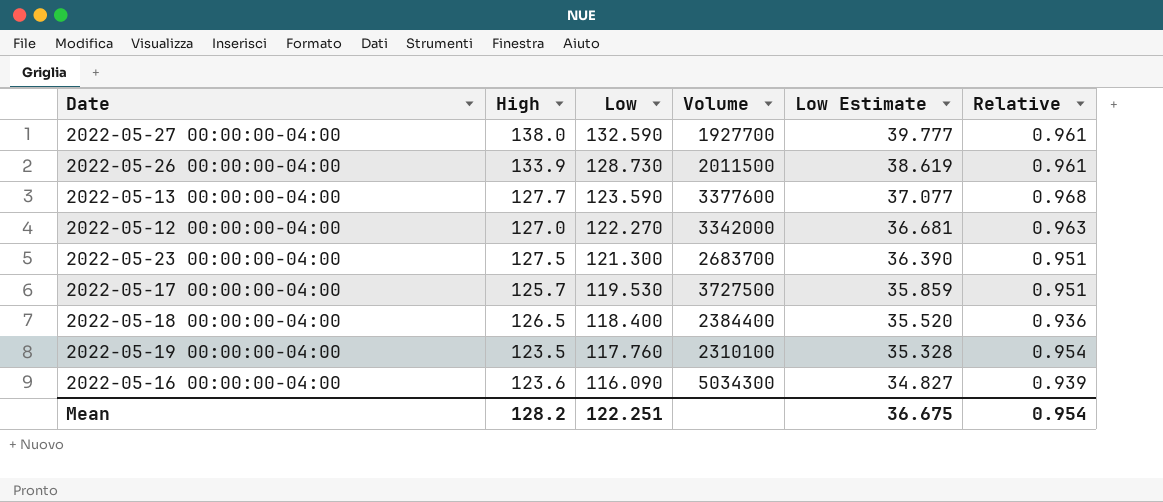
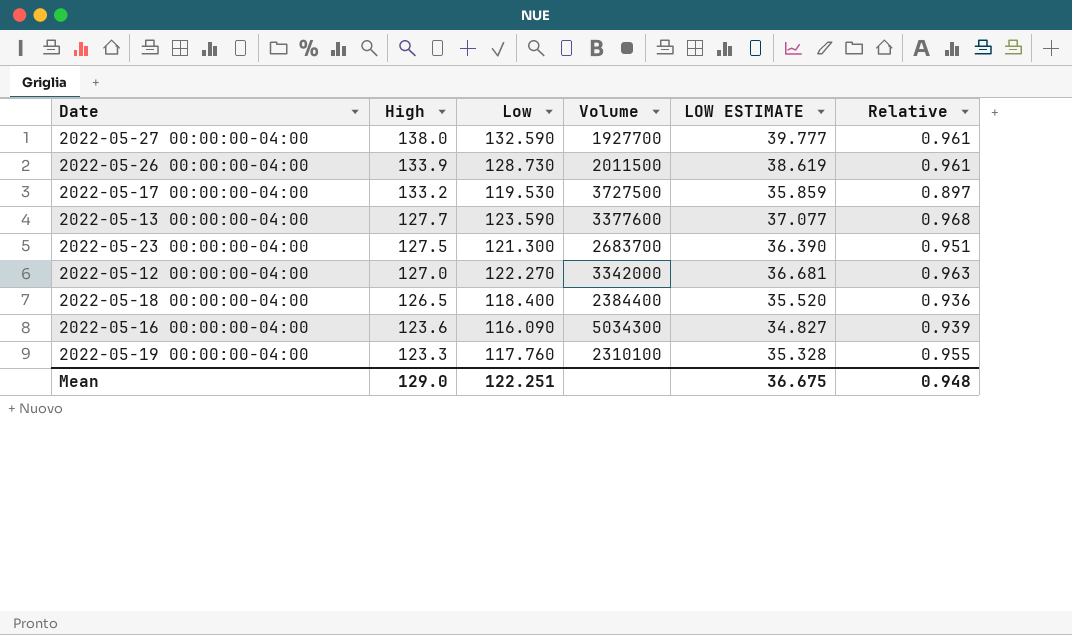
row order: Low descending -> High descending
column name: Low Estimate -> LOW ESTIMATE
2022-05-17 00:00:00-04:00 | High: 125.7 -> 133.2
2022-05-17 00:00:00-04:00 | Relative: 0.951 -> 0.897
2022-05-19 00:00:00-04:00 | High: 123.5 -> 123.3
2022-05-19 00:00:00-04:00 | Relative: 0.954 -> 0.955
Mean | High: 128.2 -> 129.0
Mean | Relative: 0.954 -> 0.948

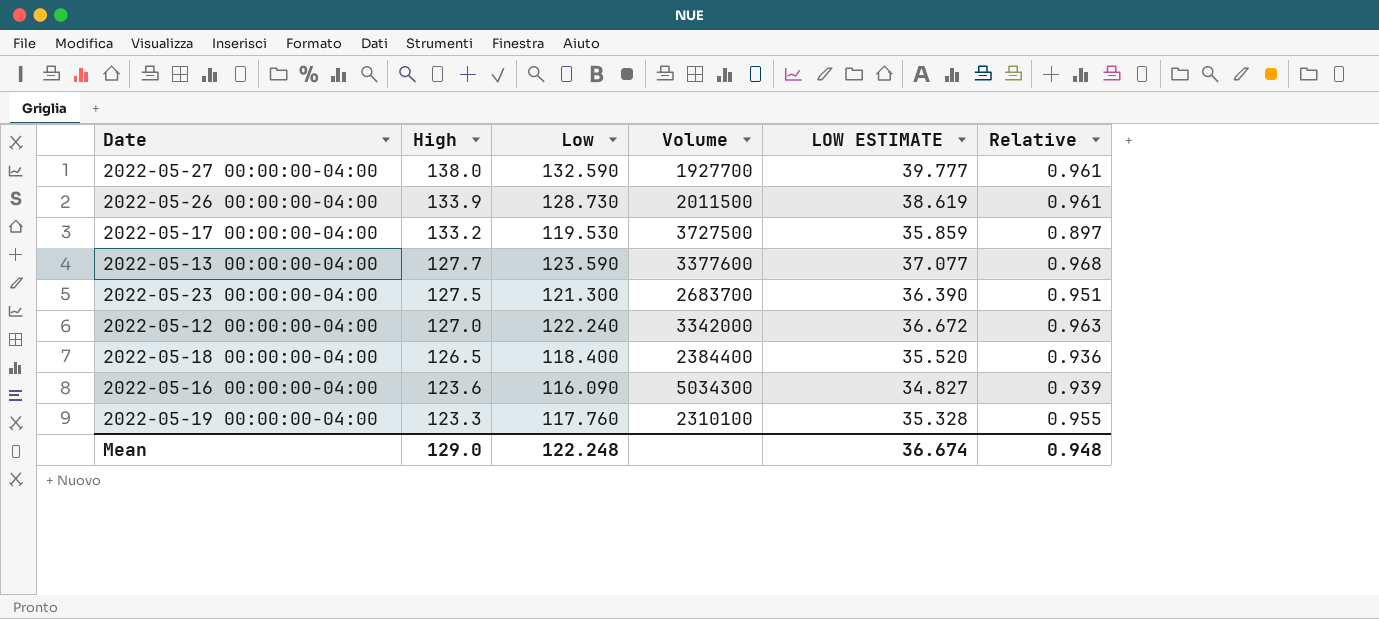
2022-05-12 00:00:00-04:00 | Low: 122.270 -> 122.240
2022-05-12 00:00:00-04:00 | LOW ESTIMATE: 36.681 -> 36.672
Mean | Low: 122.251 -> 122.248
Mean | LOW ESTIMATE: 36.675 -> 36.674

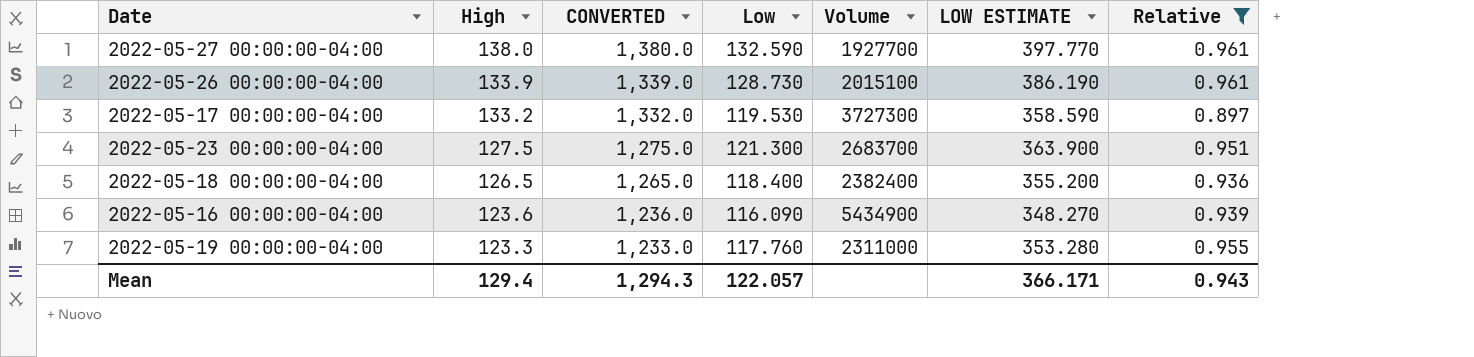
filter: none -> Relative <= 0.961
column CONVERTED | formula: none -> [High] * 10
column LOW ESTIMATE | formula: [Low] * 0.3 -> [Low] * 3
2022-05-26 00:00:00-04:00 | Volume: 2011500 -> 2015100
2022-05-17 00:00:00-04:00 | Volume: 3727500 -> 3727300
2022-05-18 00:00:00-04:00 | Volume: 2384400 -> 2382400
2022-05-16 00:00:00-04:00 | Volume: 5034300 -> 5434900
2022-05-19 00:00:00-04:00 | Volume: 2310100 -> 2311000
Mean | High: 129.0 -> 129.4
Mean | Low: 122.248 -> 122.057
Mean | LOW ESTIMATE: 36.674 -> 366.171
Mean | Relative: 0.948 -> 0.943

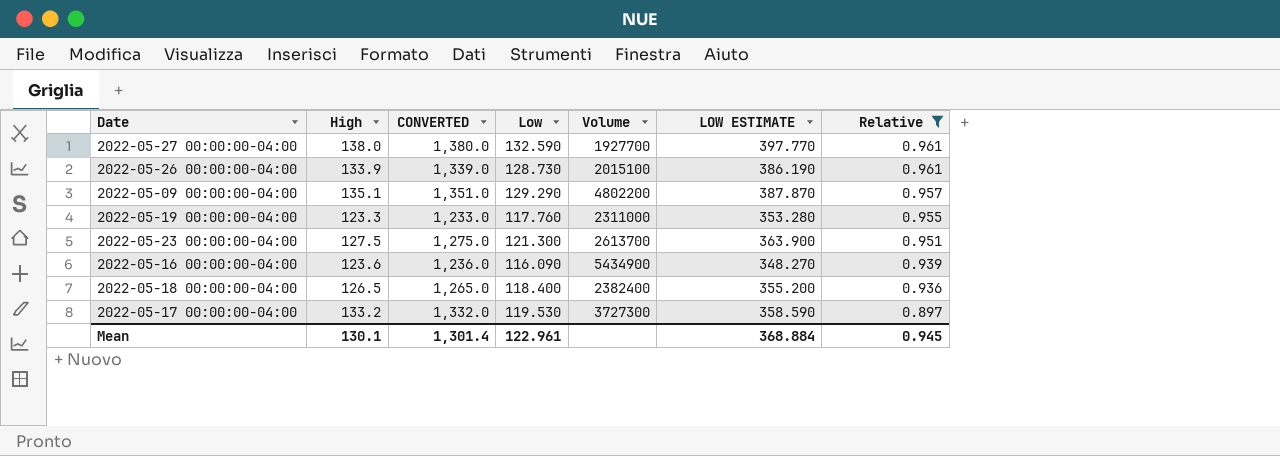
row order: High descending -> Relative descending
row 2022-05-09 00:00:00-04:00: none -> 135.1 | 1,351.0 | 129.290 | 4802200 | 387.870 | 0.957
2022-05-23 00:00:00-04:00 | Volume: 2683700 -> 2613700
Mean | High: 129.4 -> 130.1
Mean | CONVERTED: 1,294.3 -> 1,301.4
Mean | Low: 122.057 -> 122.961
Mean | LOW ESTIMATE: 366.171 -> 368.884
Mean | Relative: 0.943 -> 0.945

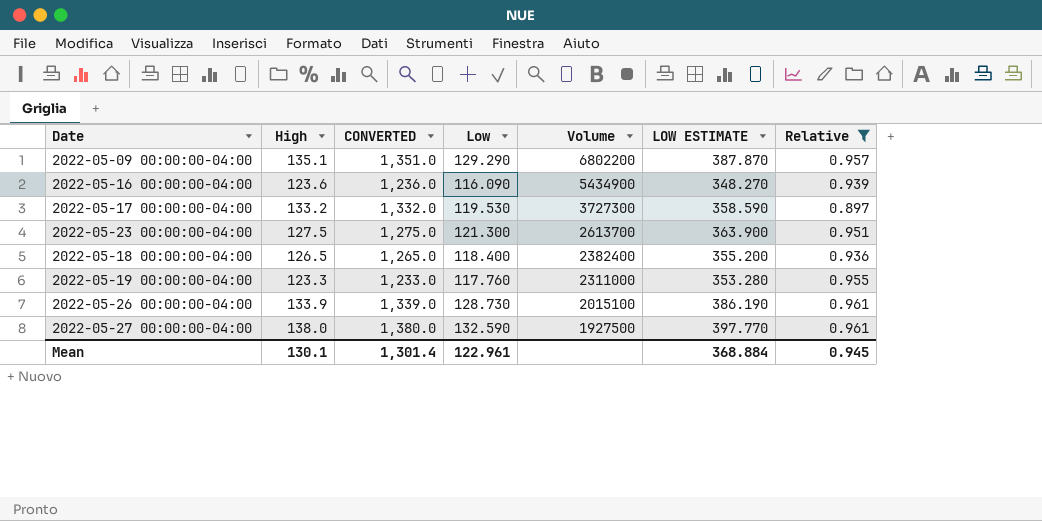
row order: Relative descending -> Volume descending
2022-05-09 00:00:00-04:00 | Volume: 4802200 -> 6802200
2022-05-27 00:00:00-04:00 | Volume: 1927700 -> 1927500

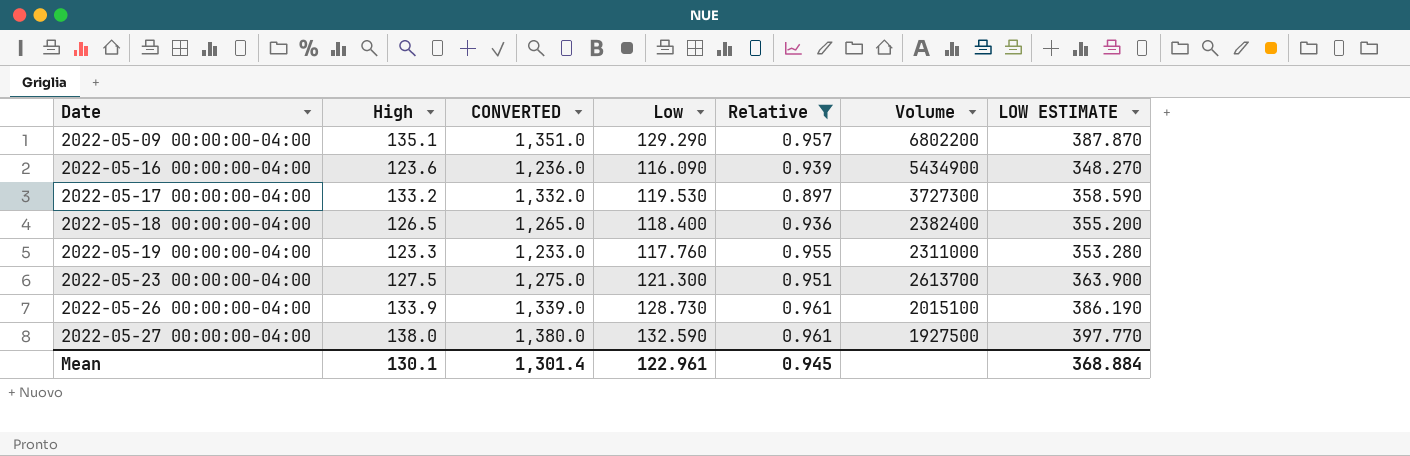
row order: Volume descending -> Date ascending
column Relative | position: 7 -> 5

